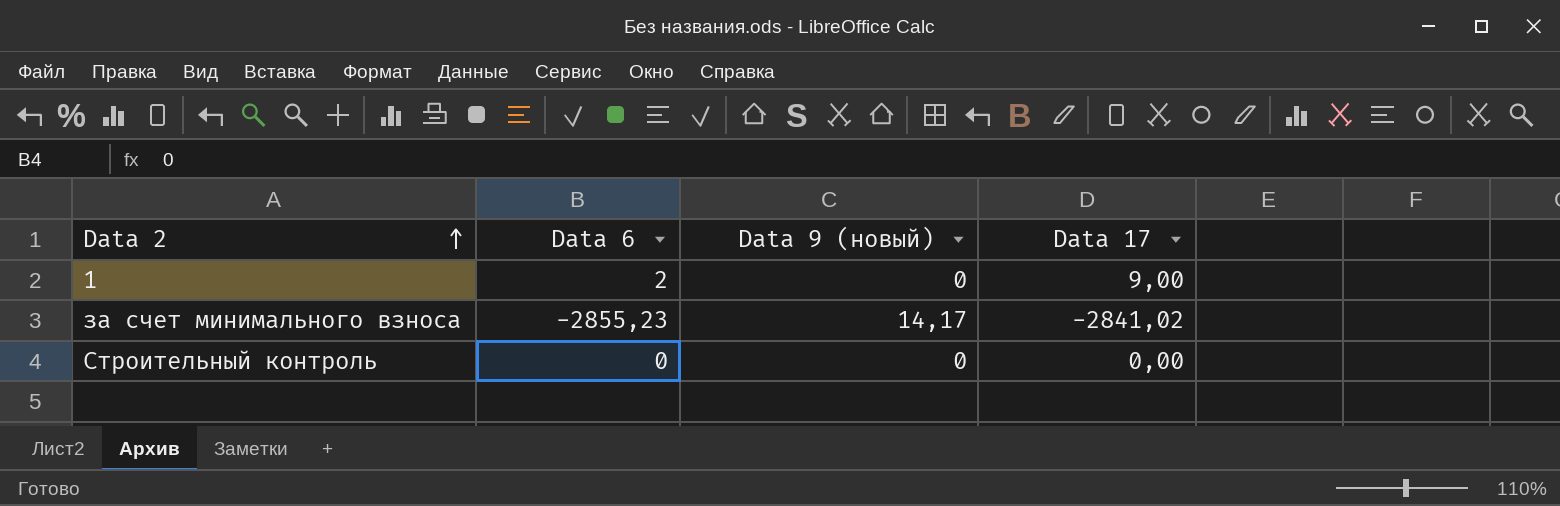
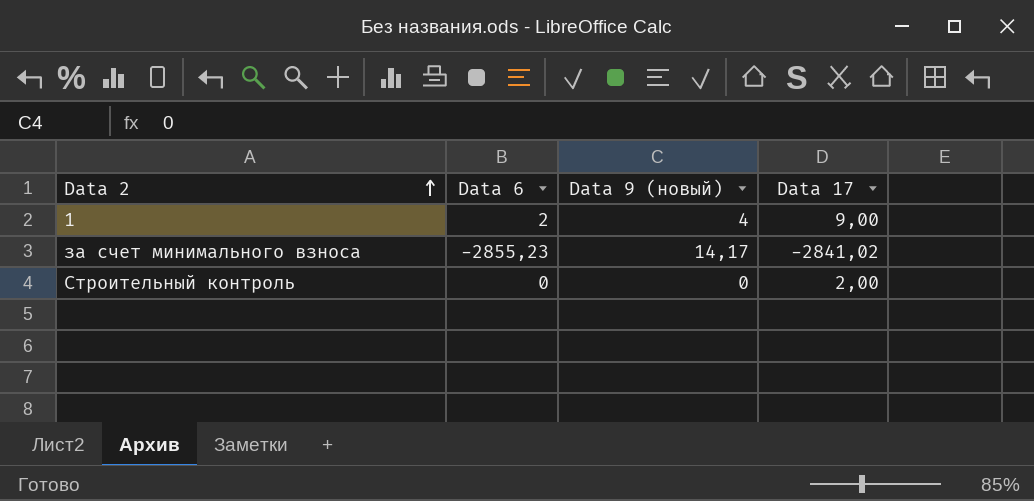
1 | Data 9 (новый): 0 -> 4
Строительный контроль | Data 17: 0,00 -> 2,00

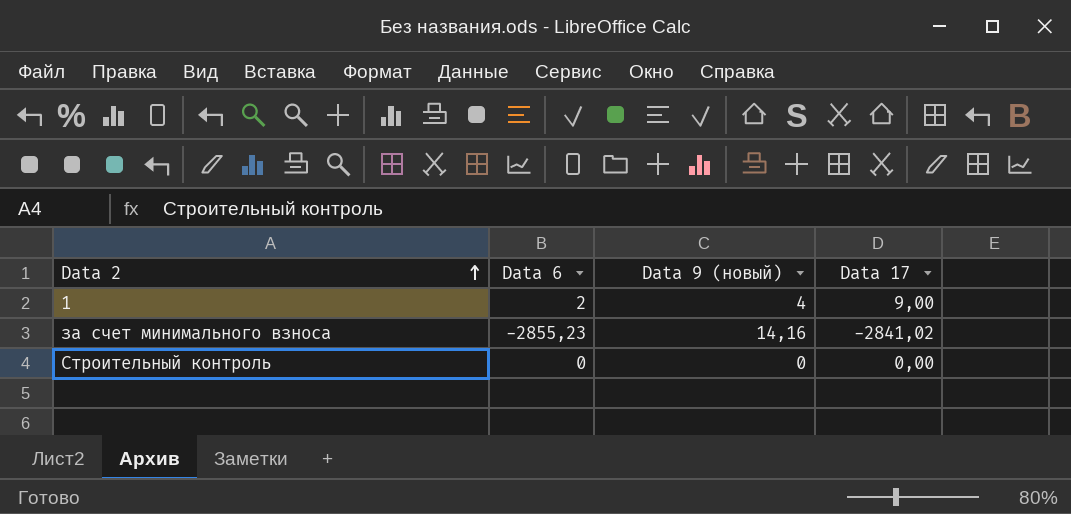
за счет минимального взноса | Data 9 (новый): 14,17 -> 14,16
Строительный контроль | Data 17: 2,00 -> 0,00

